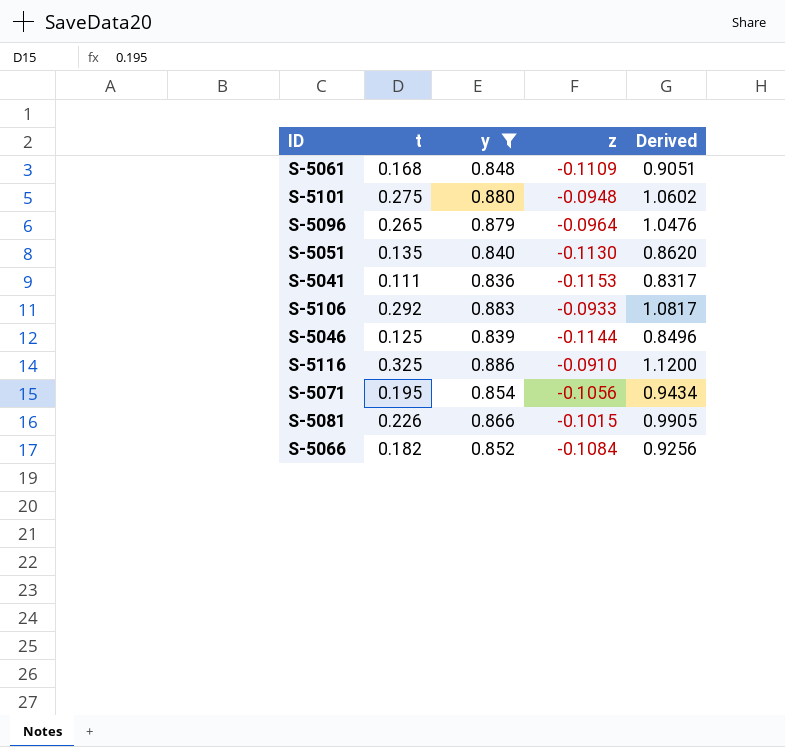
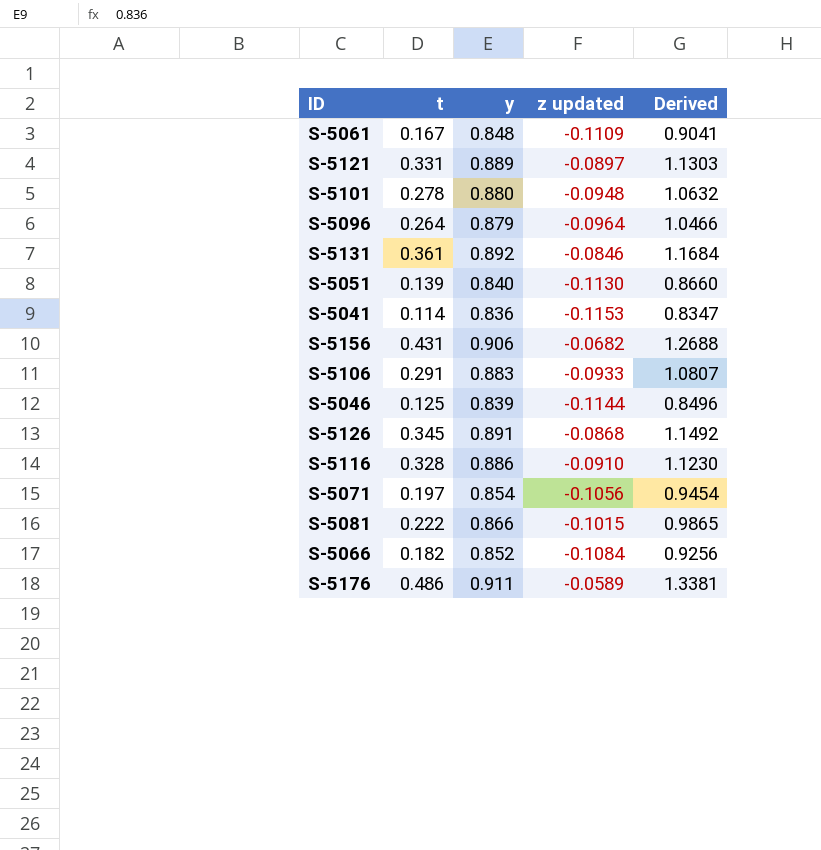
filter: y <= 0.886 -> none
column name: z -> z updated
S-5061 | t: 0.168 -> 0.167
S-5061 | Derived: 0.9051 -> 0.9041
S-5101 | t: 0.275 -> 0.278
S-5101 | Derived: 1.0602 -> 1.0632
S-5096 | t: 0.265 -> 0.264
S-5096 | Derived: 1.0476 -> 1.0466
S-5051 | t: 0.135 -> 0.139
S-5051 | Derived: 0.8620 -> 0.8660
S-5041 | t: 0.111 -> 0.114
S-5041 | Derived: 0.8317 -> 0.8347
S-5106 | t: 0.292 -> 0.291
S-5106 | Derived: 1.0817 -> 1.0807
S-5116 | t: 0.325 -> 0.328
S-5116 | Derived: 1.1200 -> 1.1230
S-5071 | t: 0.195 -> 0.197
S-5071 | Derived: 0.9434 -> 0.9454
S-5081 | t: 0.226 -> 0.222
S-5081 | Derived: 0.9905 -> 0.9865

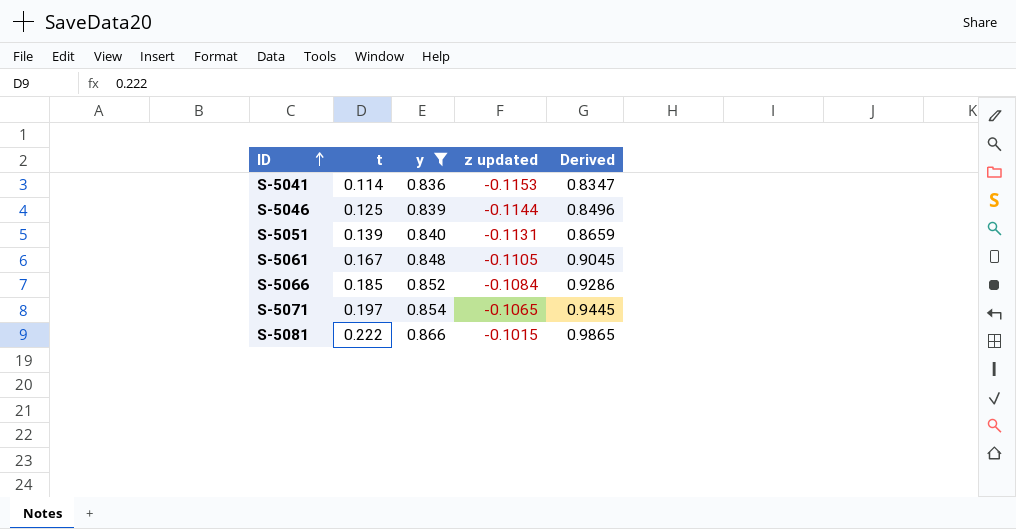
filter: none -> y <= 0.866
row order: none -> ID ascending
S-5051 | z updated: -0.1130 -> -0.1131
S-5051 | Derived: 0.8660 -> 0.8659
S-5061 | z updated: -0.1109 -> -0.1105
S-5061 | Derived: 0.9041 -> 0.9045
S-5066 | t: 0.182 -> 0.185
S-5066 | Derived: 0.9256 -> 0.9286
S-5071 | z updated: -0.1056 -> -0.1065
S-5071 | Derived: 0.9454 -> 0.9445

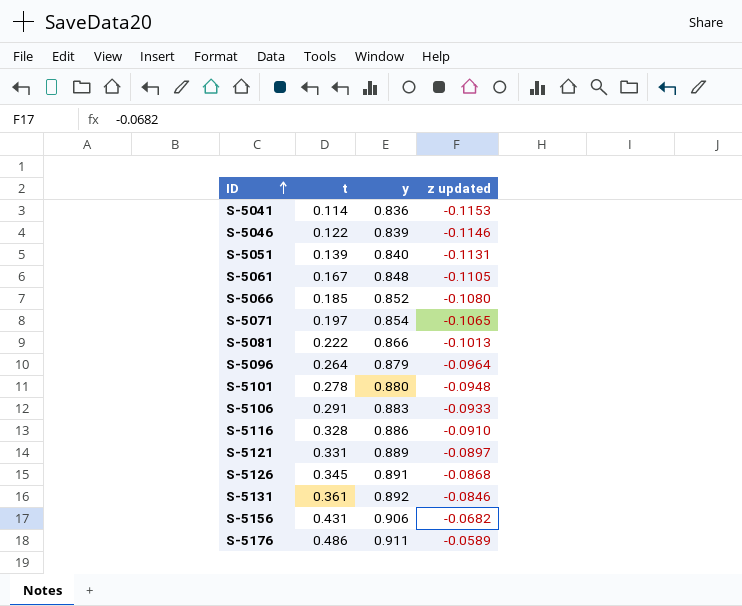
filter: y <= 0.866 -> none
column Derived | formula: [t] + [y] + [z updated] -> none
S-5046 | t: 0.125 -> 0.122
S-5046 | z updated: -0.1144 -> -0.1146
S-5066 | z updated: -0.1084 -> -0.1080
S-5081 | z updated: -0.1015 -> -0.1013

